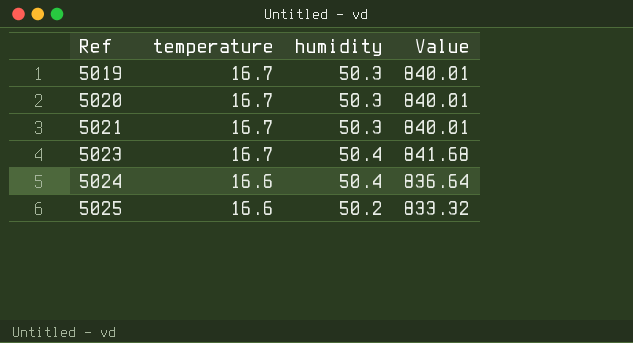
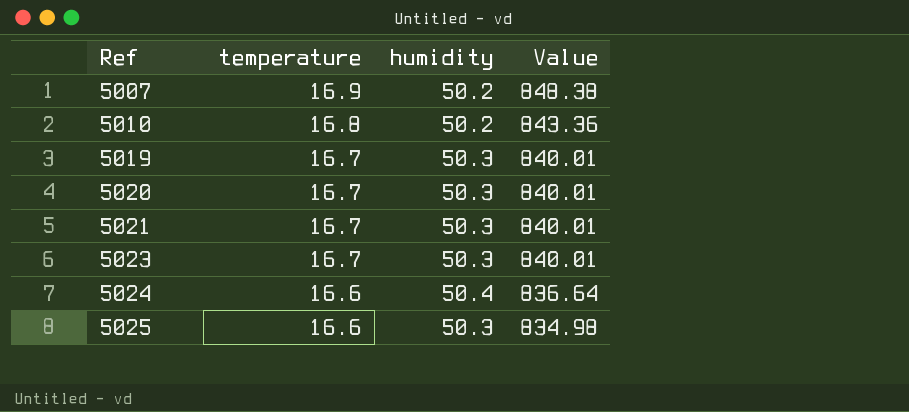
row 5007: none -> 16.9 | 50.2 | 848.38
row 5010: none -> 16.8 | 50.2 | 843.36
5023 | humidity: 50.4 -> 50.3
5023 | Value: 841.68 -> 840.01
5025 | humidity: 50.2 -> 50.3
5025 | Value: 833.32 -> 834.98

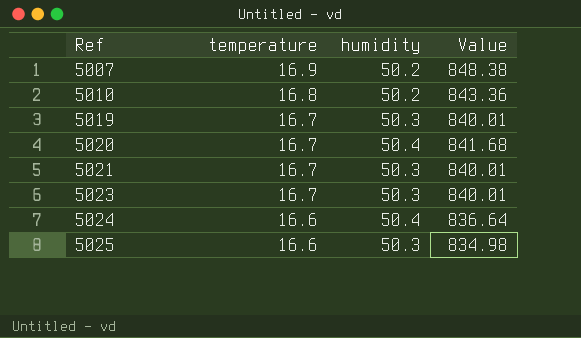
5020 | humidity: 50.3 -> 50.4
5020 | Value: 840.01 -> 841.68

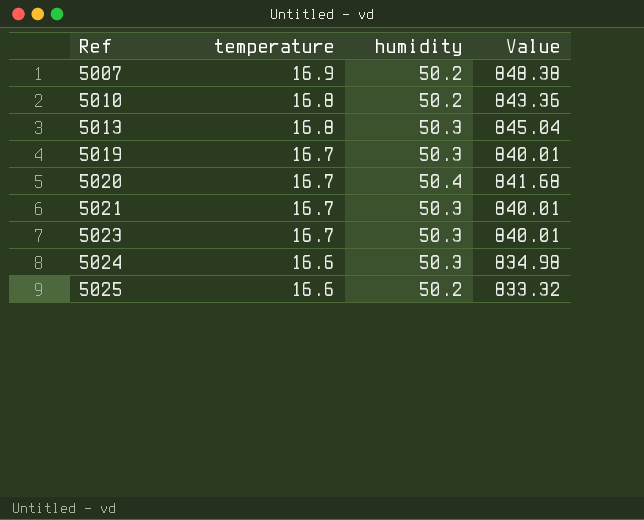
row 5013: none -> 16.8 | 50.3 | 845.04
5024 | humidity: 50.4 -> 50.3
5024 | Value: 836.64 -> 834.98
5025 | humidity: 50.3 -> 50.2
5025 | Value: 834.98 -> 833.32

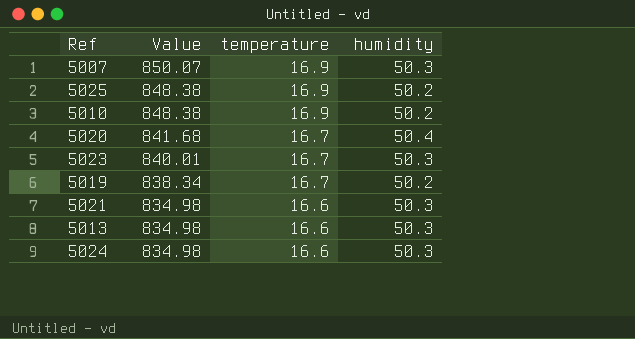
row order: Ref ascending -> Value descending
column Value | position: 4 -> 2
5007 | Value: 848.38 -> 850.07
5007 | humidity: 50.2 -> 50.3
5025 | Value: 833.32 -> 848.38
5025 | temperature: 16.6 -> 16.9
5010 | Value: 843.36 -> 848.38
5010 | temperature: 16.8 -> 16.9
5019 | Value: 840.01 -> 838.34
5019 | humidity: 50.3 -> 50.2
5021 | Value: 840.01 -> 834.98
5021 | temperature: 16.7 -> 16.6
5013 | Value: 845.04 -> 834.98
5013 | temperature: 16.8 -> 16.6

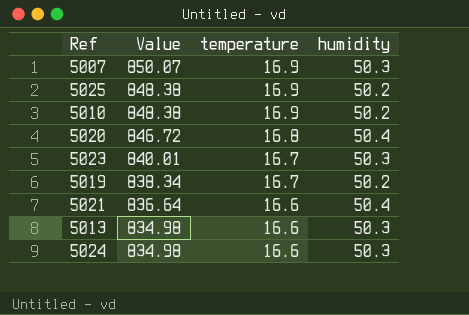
5020 | Value: 841.68 -> 846.72
5020 | temperature: 16.7 -> 16.8
5021 | Value: 834.98 -> 836.64
5021 | humidity: 50.3 -> 50.4

